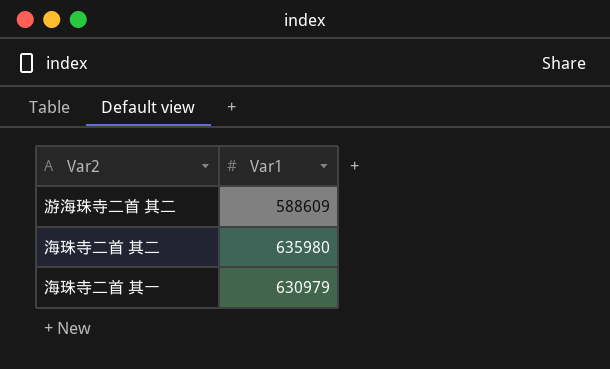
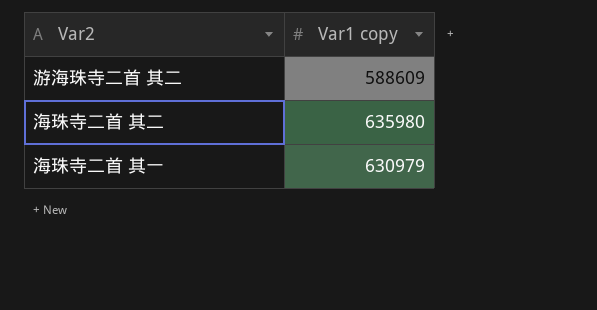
column name: Var1 -> Var1 copy

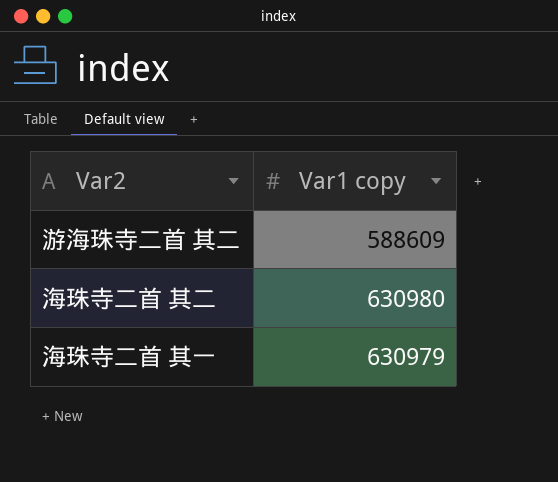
海珠寺二首 其二 | Var1 copy: 635980 -> 630980

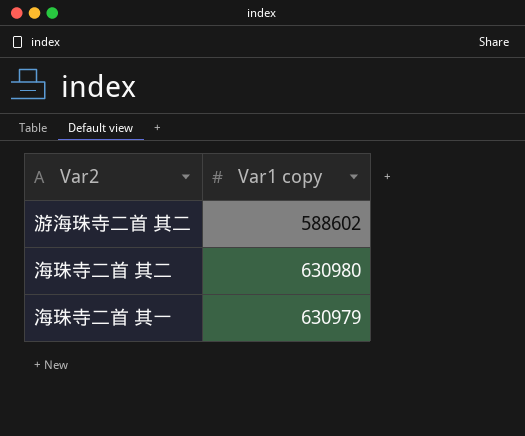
游海珠寺二首 其二 | Var1 copy: 588609 -> 588602

